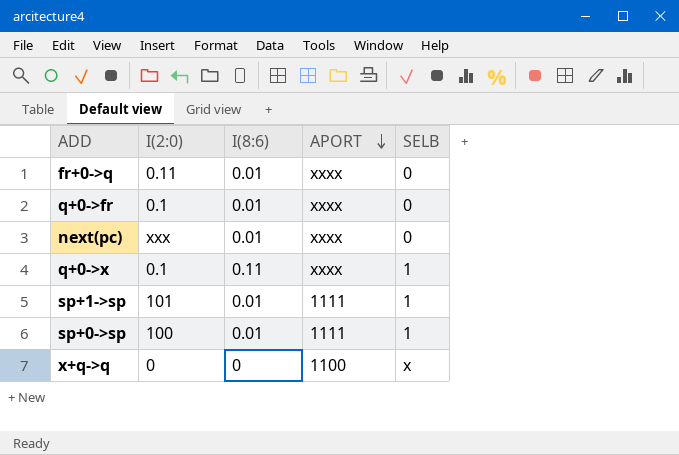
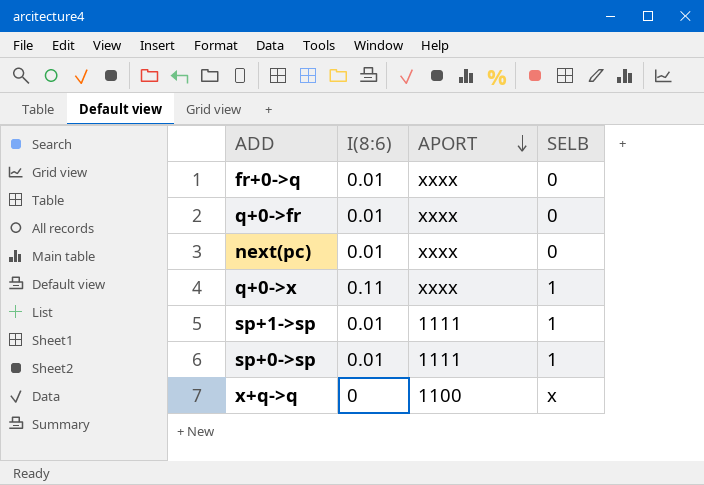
column I(2:0) | position: 2 -> none

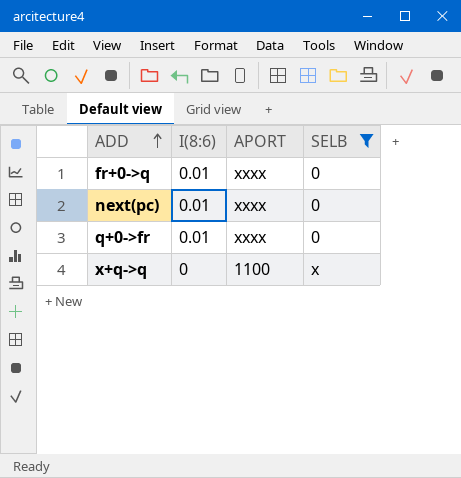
filter: none -> SELB != 1
row order: APORT descending -> ADD ascending

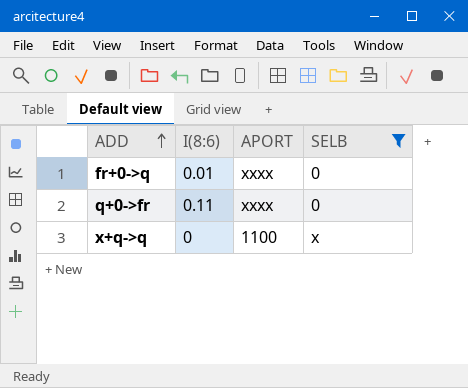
row next(pc): 0.01 | xxxx | 0 -> none
q+0->fr | I(8:6): 0.01 -> 0.11

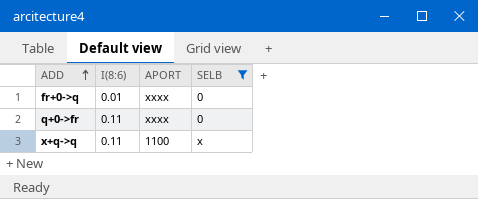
x+q->q | I(8:6): 0 -> 0.11

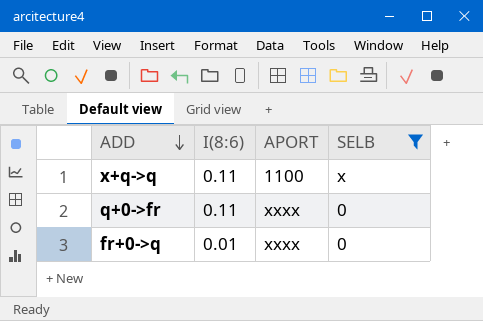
row order: ADD ascending -> ADD descending

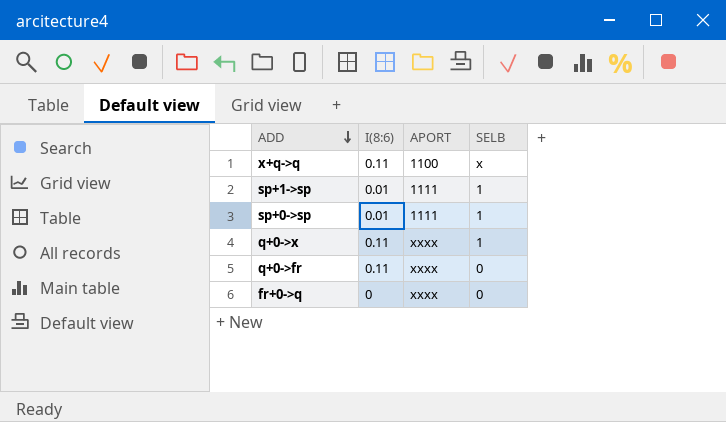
filter: SELB != 1 -> none
fr+0->q | I(8:6): 0.01 -> 0

